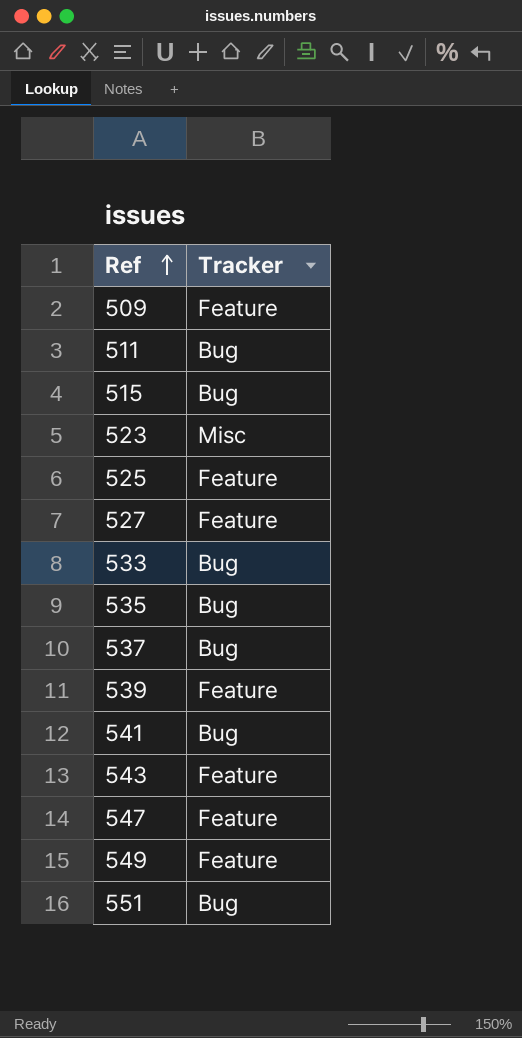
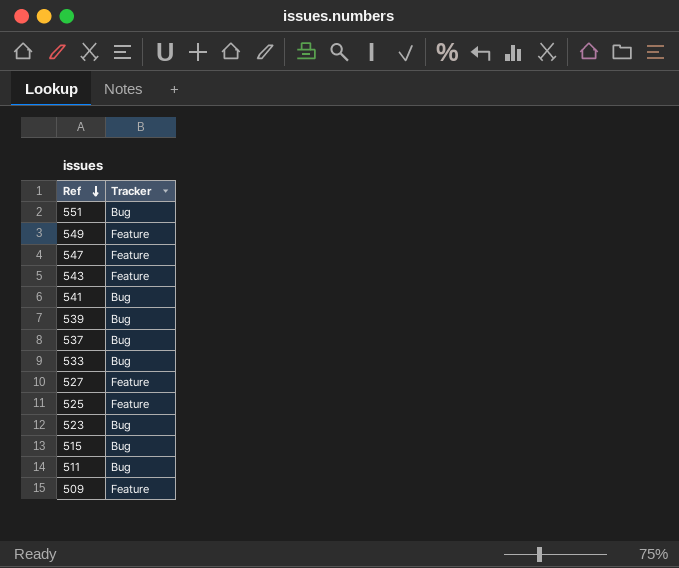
row order: Ref ascending -> Ref descending
row 535: Bug -> none
539 | Tracker: Feature -> Bug
523 | Tracker: Misc -> Bug

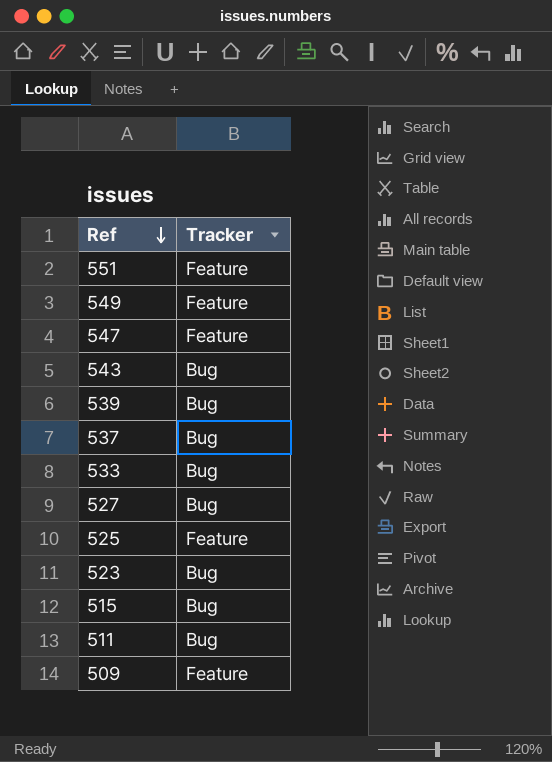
row 541: Bug -> none
551 | Tracker: Bug -> Feature
543 | Tracker: Feature -> Bug
527 | Tracker: Feature -> Bug

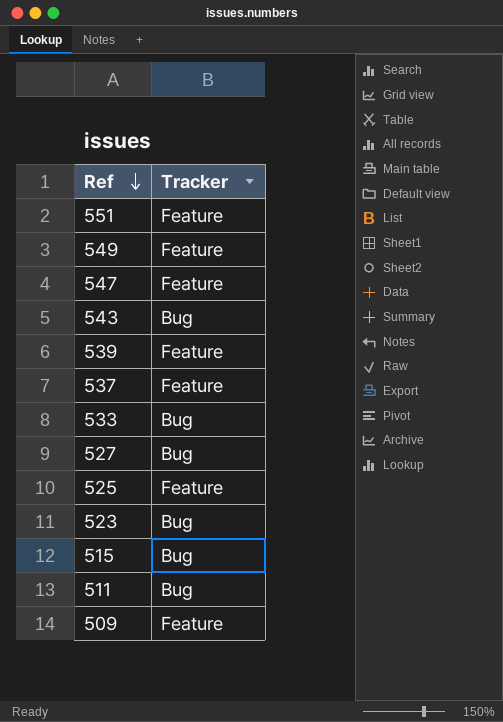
539 | Tracker: Bug -> Feature
537 | Tracker: Bug -> Feature

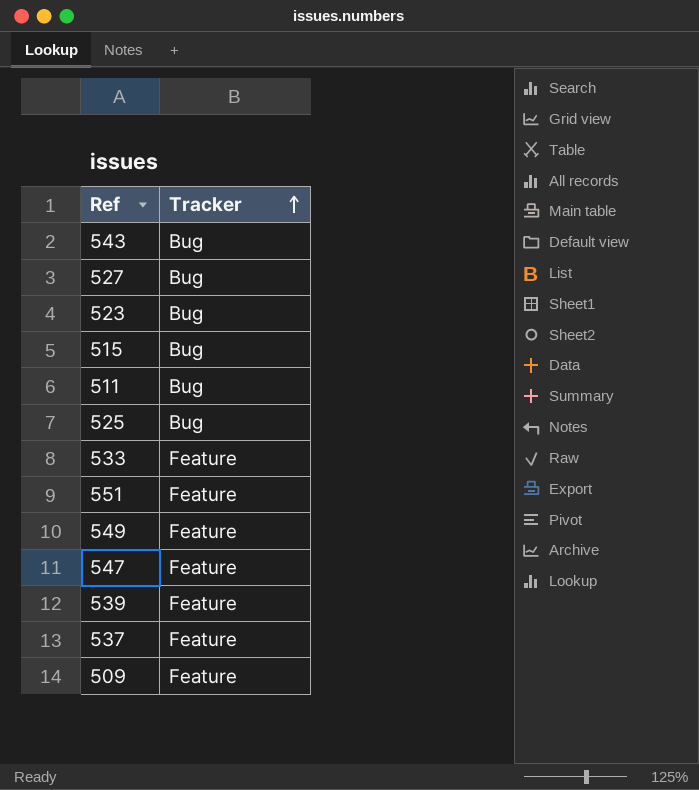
row order: Ref descending -> Tracker ascending
525 | Tracker: Feature -> Bug
533 | Tracker: Bug -> Feature

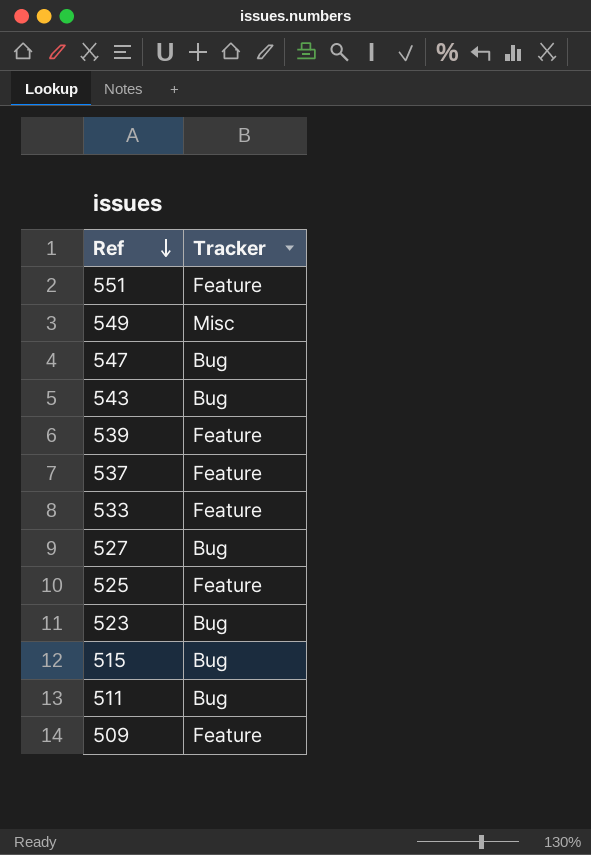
row order: Tracker ascending -> Ref descending
549 | Tracker: Feature -> Misc
547 | Tracker: Feature -> Bug
525 | Tracker: Bug -> Feature

